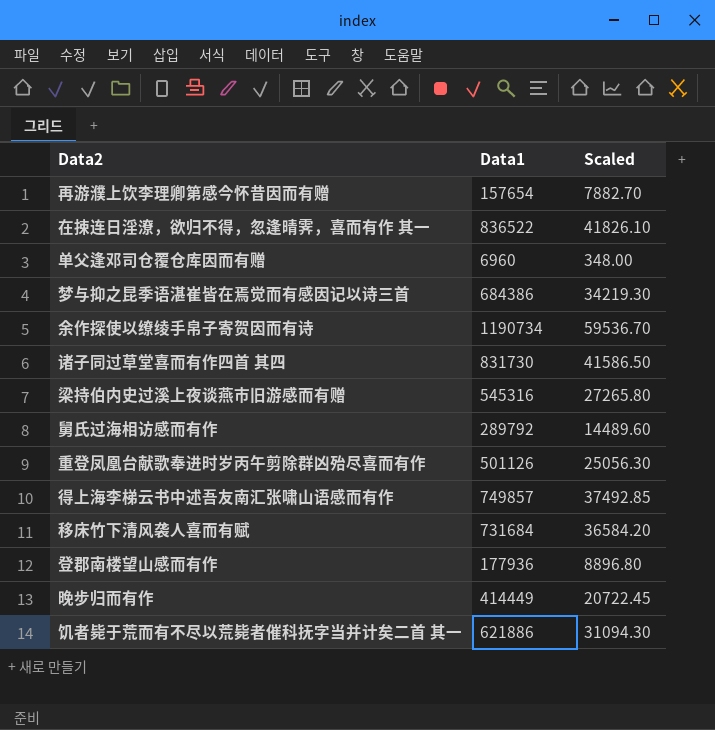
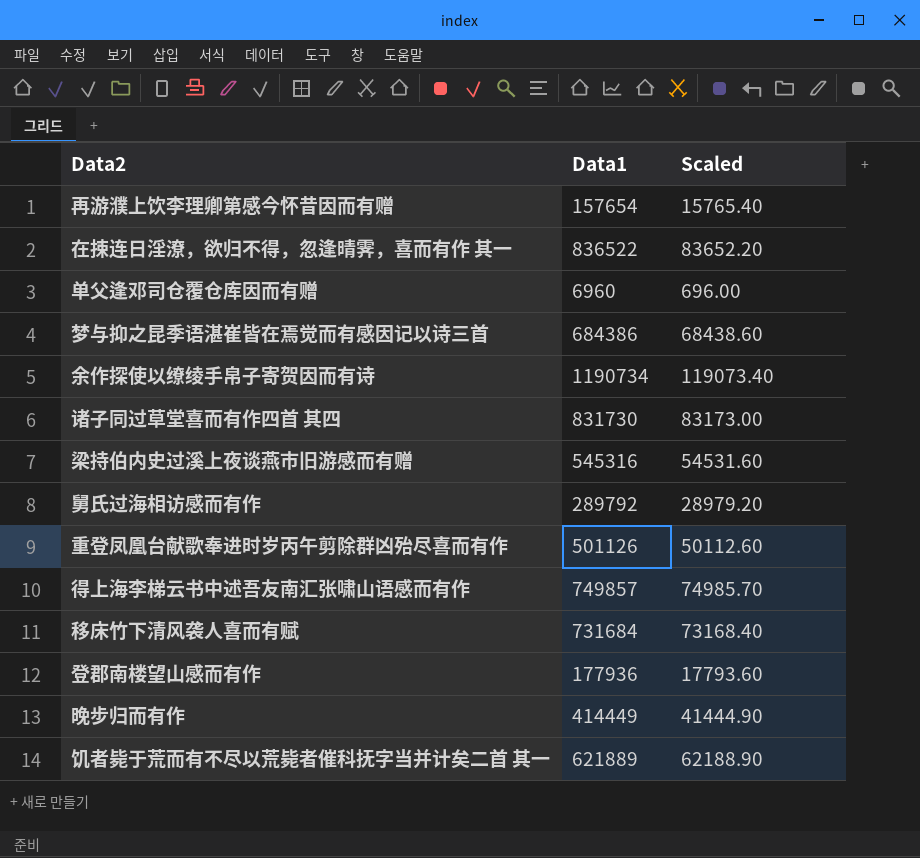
column Scaled | formula: [Data1] * 0.05 -> [Data1] * 0.1
饥者毙于荒而有不尽以荒毙者催科抚字当并计矣二首 其一 | Data1: 621886 -> 621889

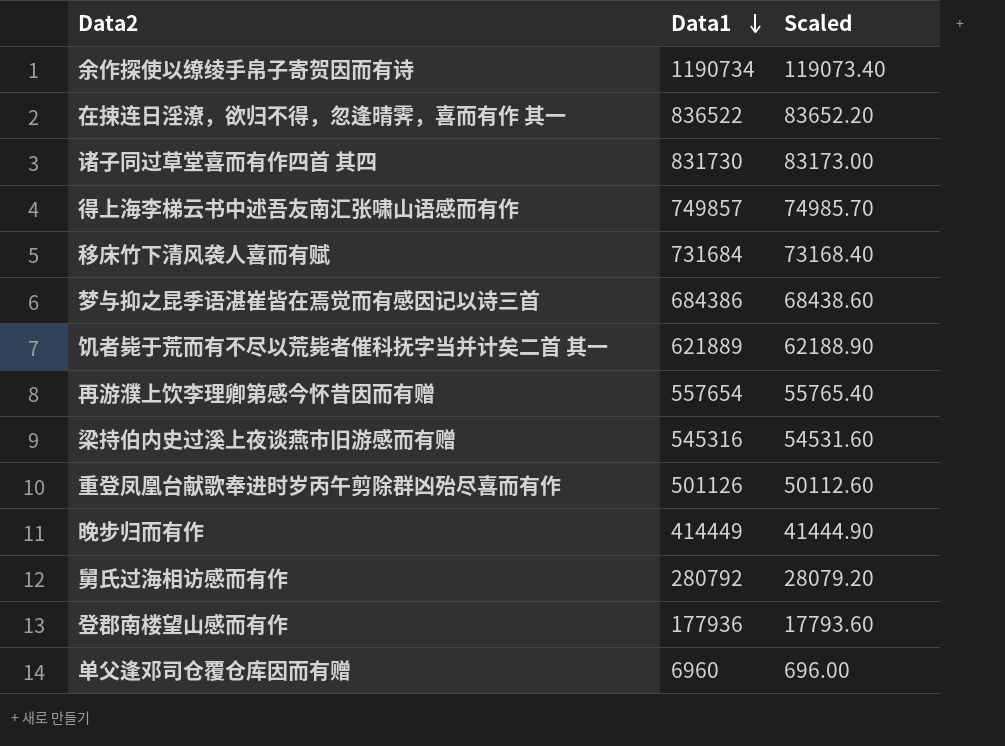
row order: none -> Data1 descending
再游濮上饮李理卿第感今怀昔因而有赠 | Data1: 157654 -> 557654
再游濮上饮李理卿第感今怀昔因而有赠 | Scaled: 15765.40 -> 55765.40
舅氏过海相访感而有作 | Data1: 289792 -> 280792
舅氏过海相访感而有作 | Scaled: 28979.20 -> 28079.20

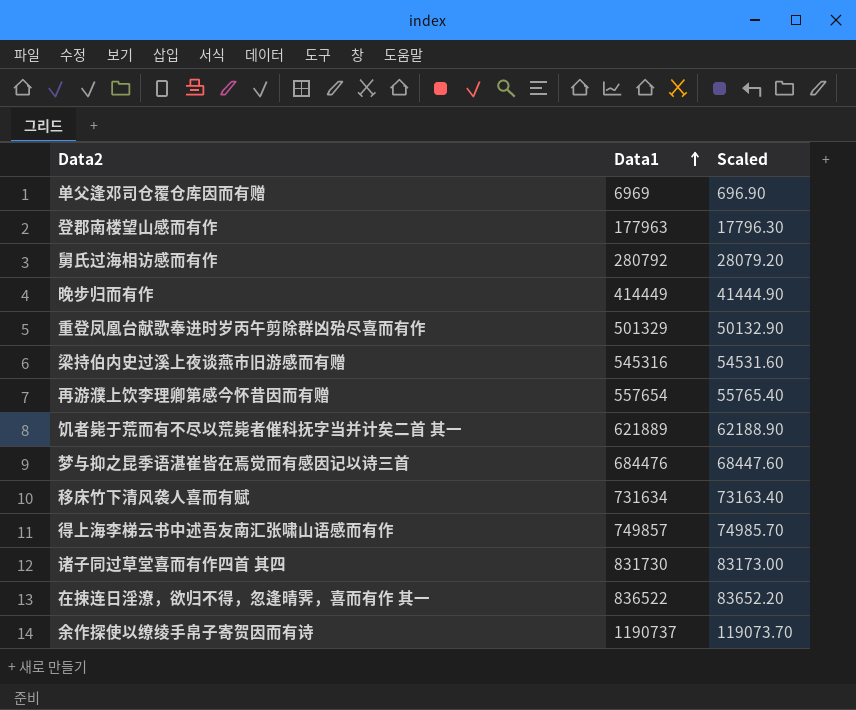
row order: Data1 descending -> Data1 ascending
单父逢邓司仓覆仓库因而有赠 | Data1: 6960 -> 6969
单父逢邓司仓覆仓库因而有赠 | Scaled: 696.00 -> 696.90
登郡南楼望山感而有作 | Data1: 177936 -> 177963
登郡南楼望山感而有作 | Scaled: 17793.60 -> 17796.30
重登凤凰台献歌奉进时岁丙午剪除群凶殆尽喜而有作 | Data1: 501126 -> 501329
重登凤凰台献歌奉进时岁丙午剪除群凶殆尽喜而有作 | Scaled: 50112.60 -> 50132.90
梦与抑之昆季语湛崔皆在焉觉而有感因记以诗三首 | Data1: 684386 -> 684476
梦与抑之昆季语湛崔皆在焉觉而有感因记以诗三首 | Scaled: 68438.60 -> 68447.60
移床竹下清风袭人喜而有赋 | Data1: 731684 -> 731634
移床竹下清风袭人喜而有赋 | Scaled: 73168.40 -> 73163.40
余作探使以缭绫手帛子寄贺因而有诗 | Data1: 1190734 -> 1190737
余作探使以缭绫手帛子寄贺因而有诗 | Scaled: 119073.40 -> 119073.70

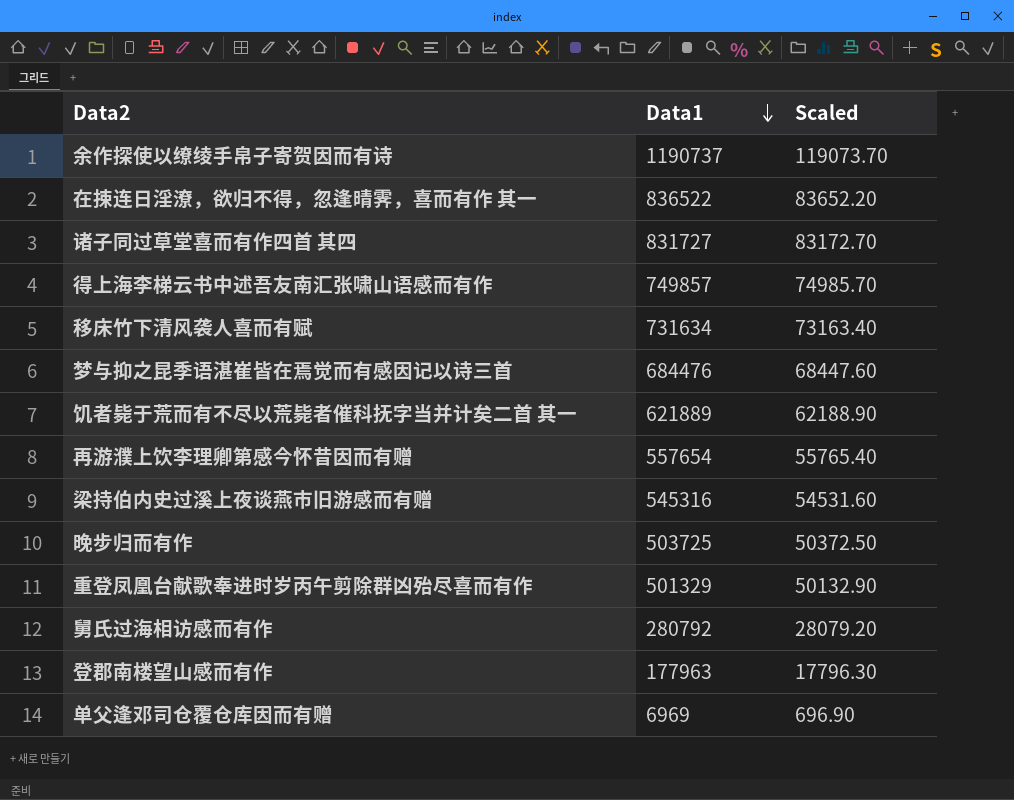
row order: Data1 ascending -> Data1 descending
诸子同过草堂喜而有作四首 其四 | Data1: 831730 -> 831727
诸子同过草堂喜而有作四首 其四 | Scaled: 83173.00 -> 83172.70
晚步归而有作 | Data1: 414449 -> 503725
晚步归而有作 | Scaled: 41444.90 -> 50372.50

